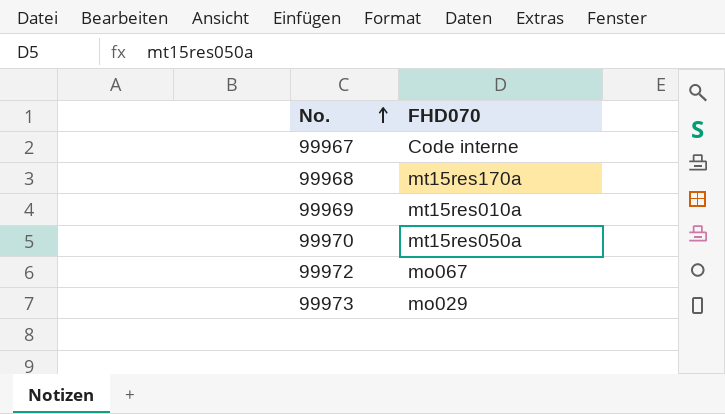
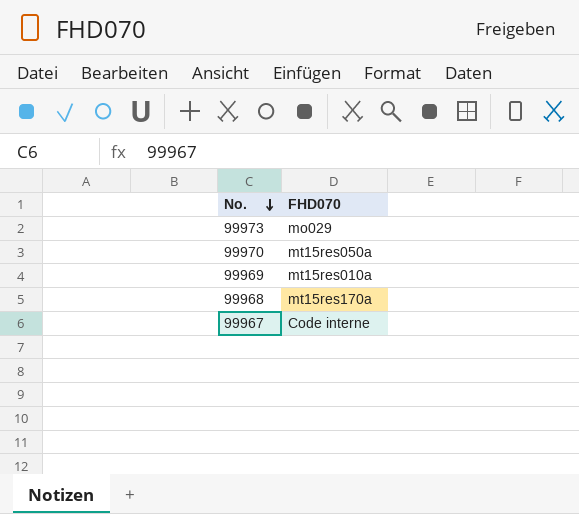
row order: No. ascending -> No. descending
row 99972: mo067 -> none

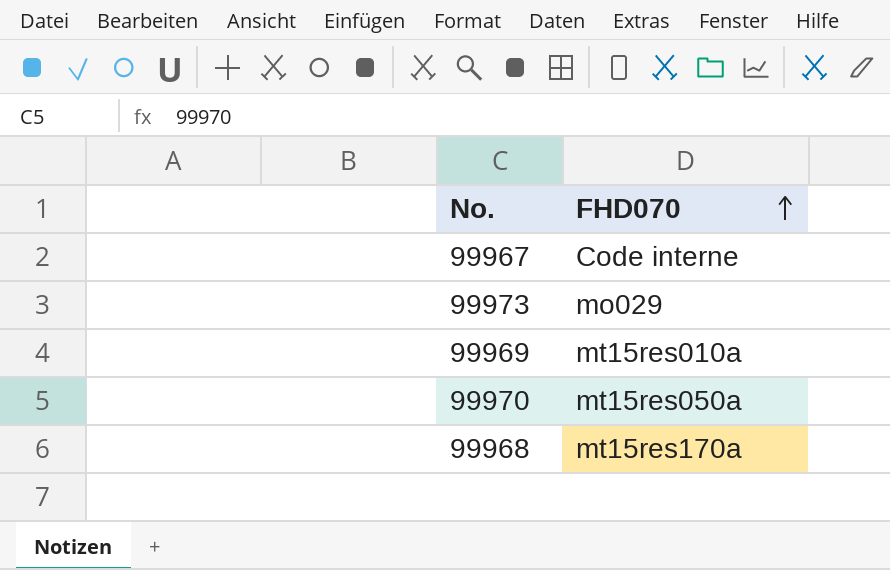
row order: No. descending -> FHD070 ascending

